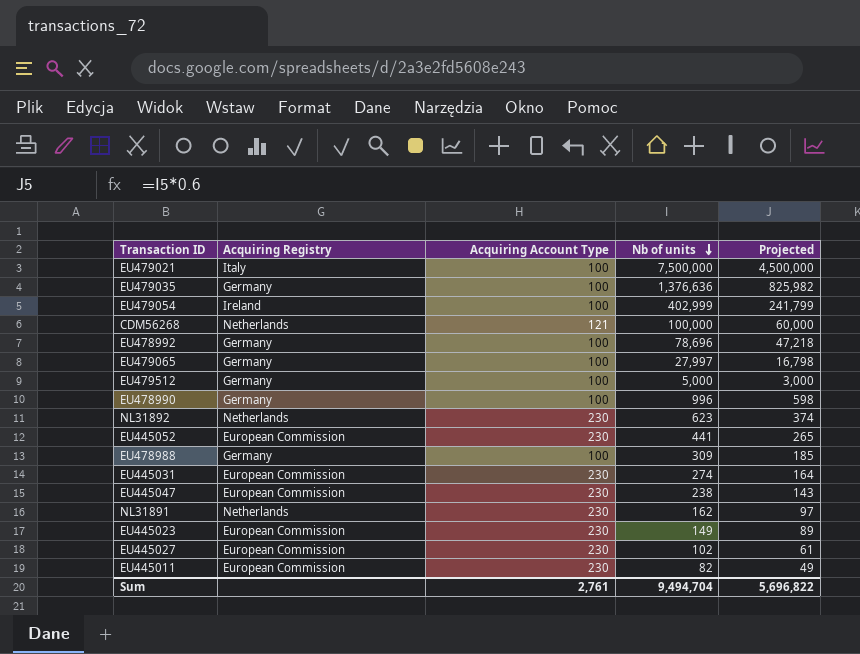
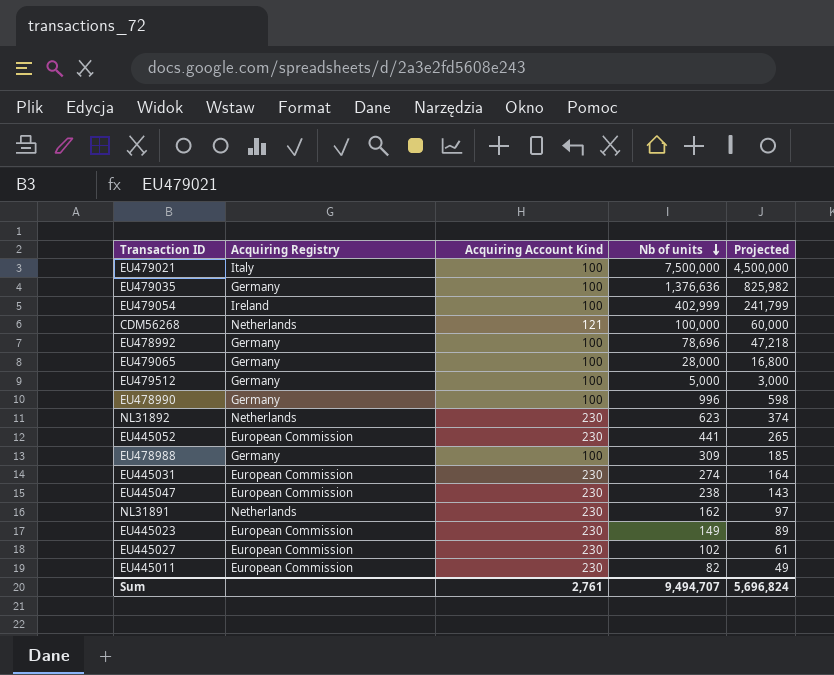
column name: Acquiring Account Type -> Acquiring Account Kind
EU479065 | Nb of units: 27,997 -> 28,000
EU479065 | Projected: 16,798 -> 16,800
Sum | Nb of units: 9,494,704 -> 9,494,707
Sum | Projected: 5,696,822 -> 5,696,824

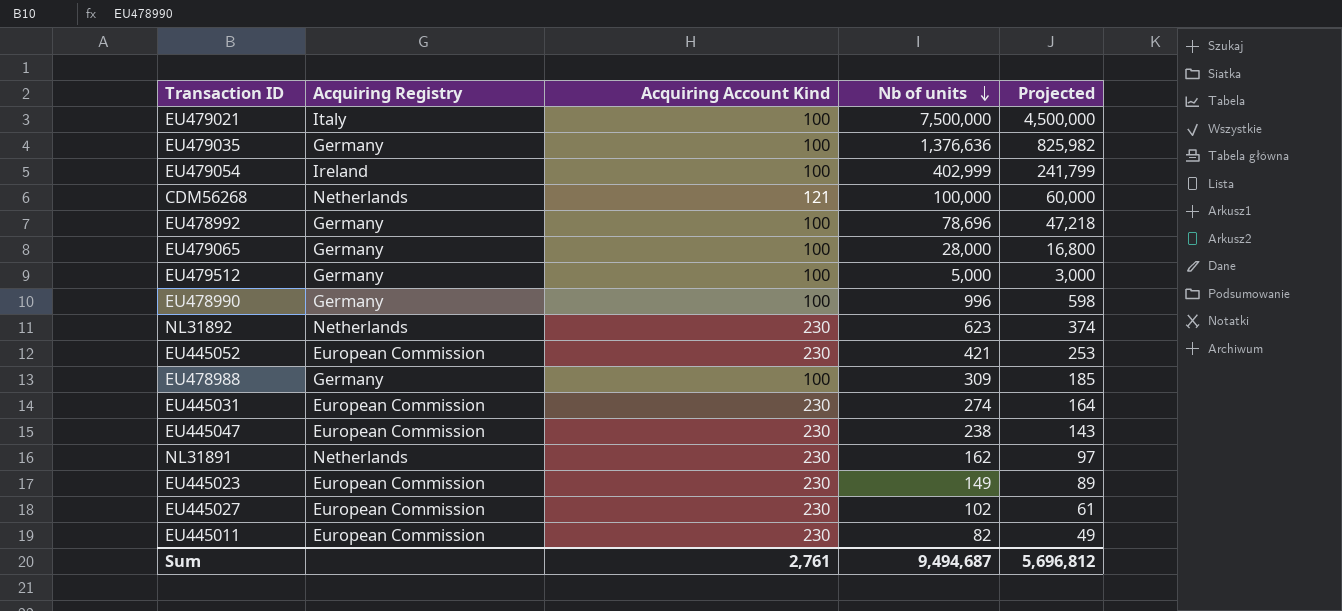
EU445052 | Nb of units: 441 -> 421
EU445052 | Projected: 265 -> 253
Sum | Nb of units: 9,494,707 -> 9,494,687
Sum | Projected: 5,696,824 -> 5,696,812

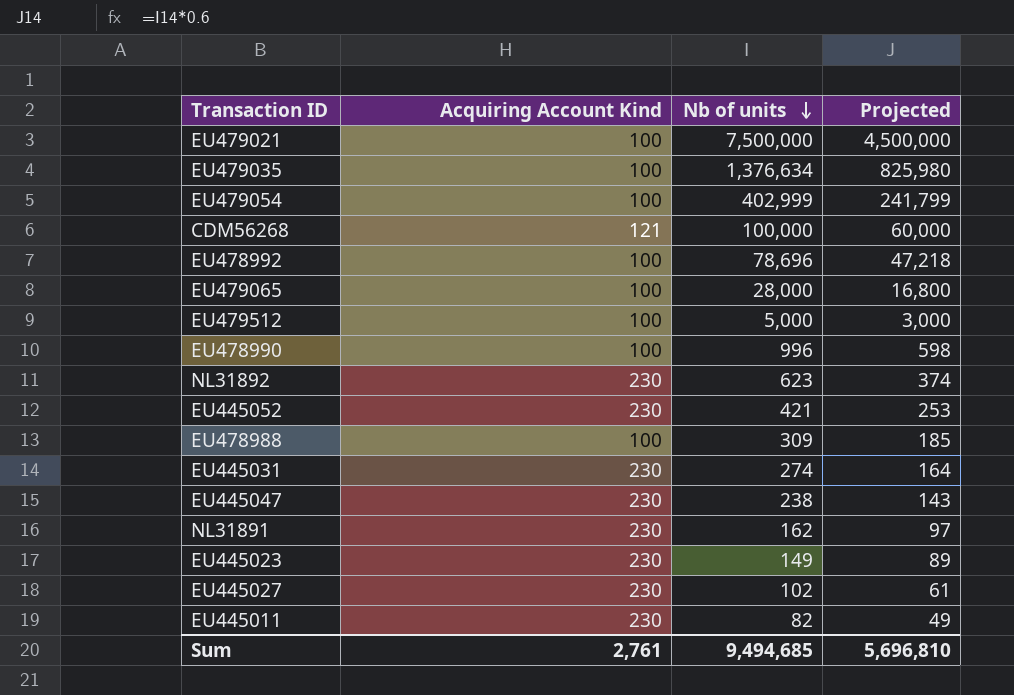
column Acquiring Registry | position: 2 -> none
EU479035 | Nb of units: 1,376,636 -> 1,376,634
EU479035 | Projected: 825,982 -> 825,980
Sum | Nb of units: 9,494,687 -> 9,494,685
Sum | Projected: 5,696,812 -> 5,696,810

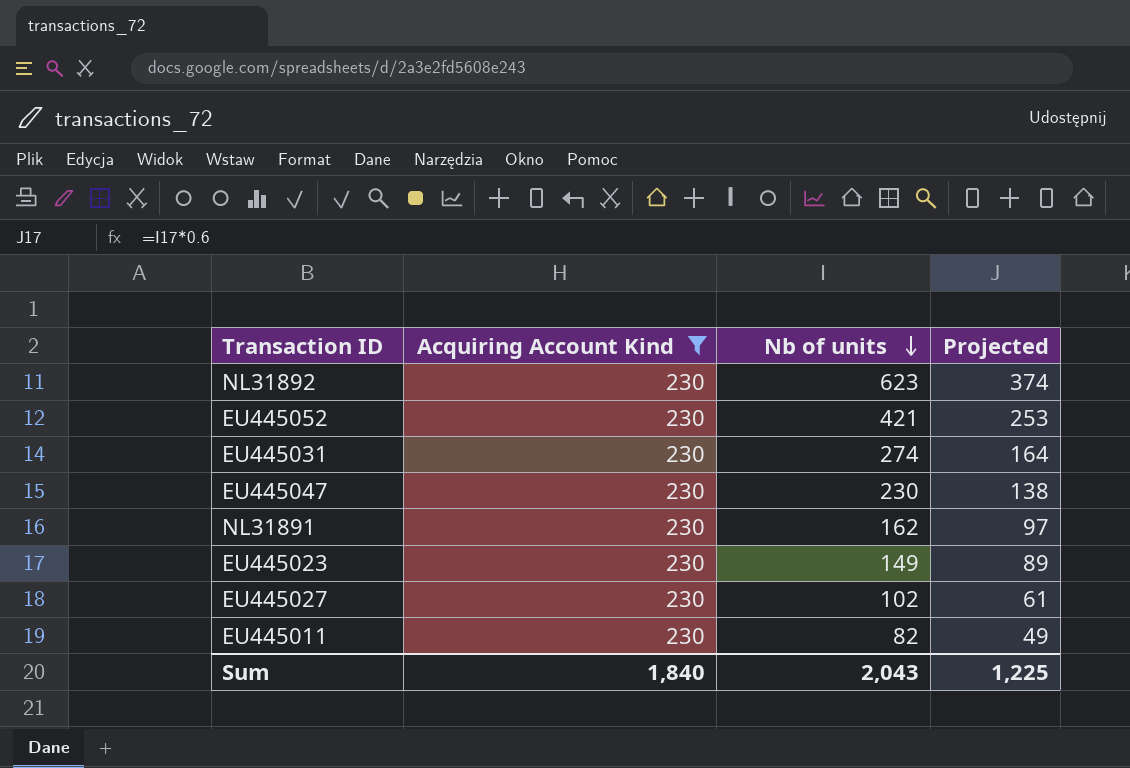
filter: none -> Acquiring Account Kind = 230
EU445047 | Nb of units: 238 -> 230
EU445047 | Projected: 143 -> 138
Sum | Acquiring Account Kind: 2,761 -> 1,840
Sum | Nb of units: 9,494,685 -> 2,043
Sum | Projected: 5,696,810 -> 1,225

